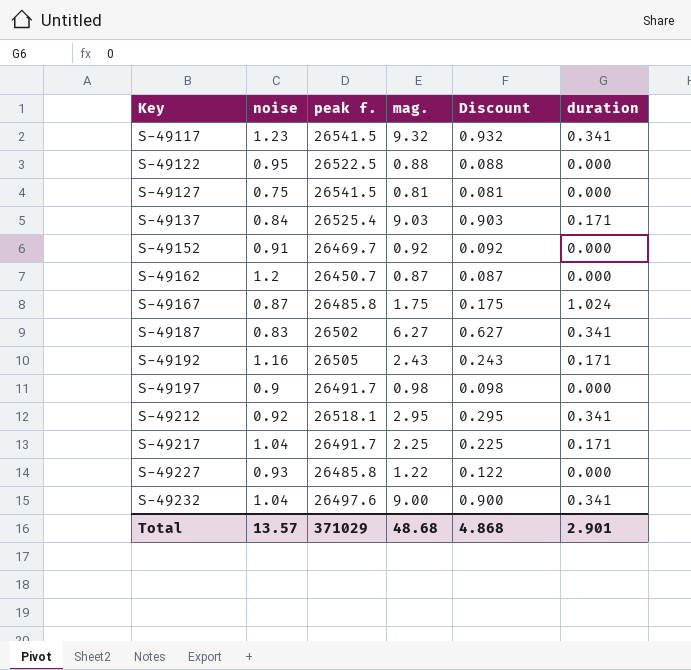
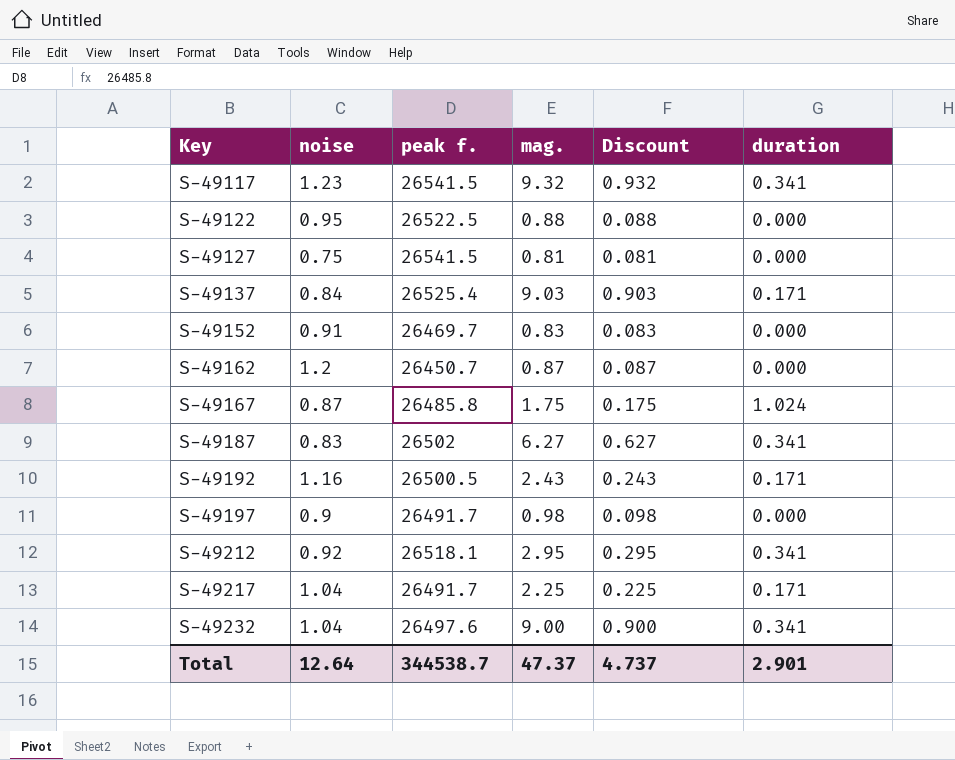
row S-49227: 0.93 | 26485.8 | 1.22 | 0.122 | 0.000 -> none
S-49152 | mag.: 0.92 -> 0.83
S-49152 | Discount: 0.092 -> 0.083
S-49192 | peak f.: 26505 -> 26500.5
Total | noise: 13.57 -> 12.64
Total | peak f.: 371029 -> 344538.7
Total | mag.: 48.68 -> 47.37
Total | Discount: 4.868 -> 4.737

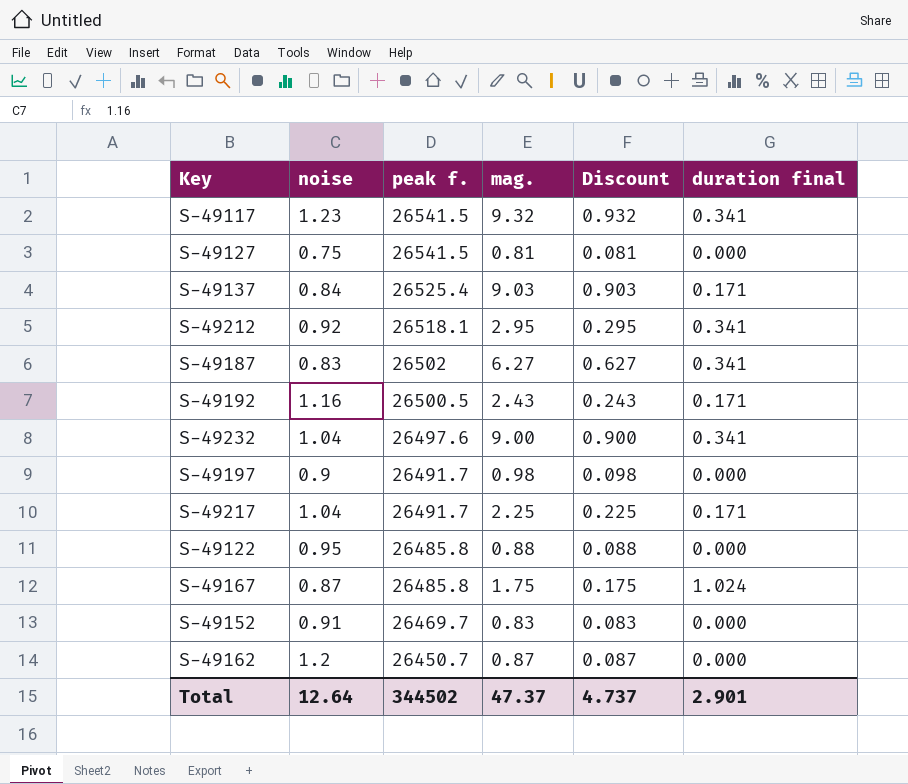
row order: Key ascending -> peak f. descending
column name: duration -> duration final
S-49122 | peak f.: 26522.5 -> 26485.8
Total | peak f.: 344538.7 -> 344502

